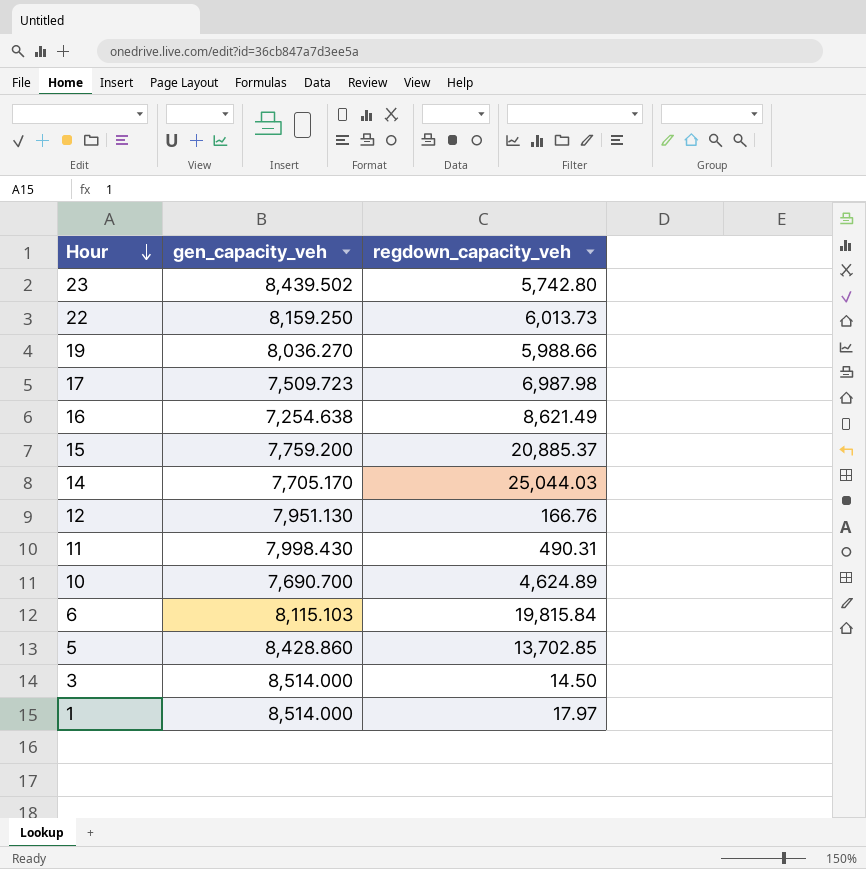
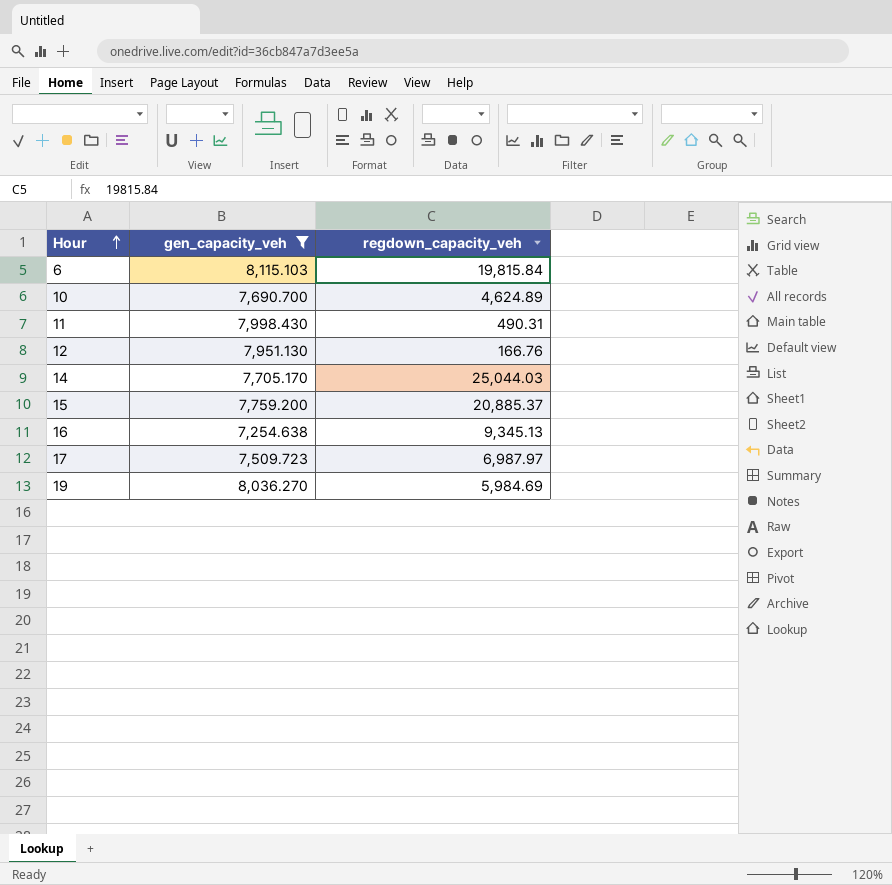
filter: none -> gen_capacity_veh <= 8,115.103
row order: Hour descending -> Hour ascending
16 | regdown_capacity_veh: 8,621.49 -> 9,345.13
17 | regdown_capacity_veh: 6,987.98 -> 6,987.97
19 | regdown_capacity_veh: 5,988.66 -> 5,984.69

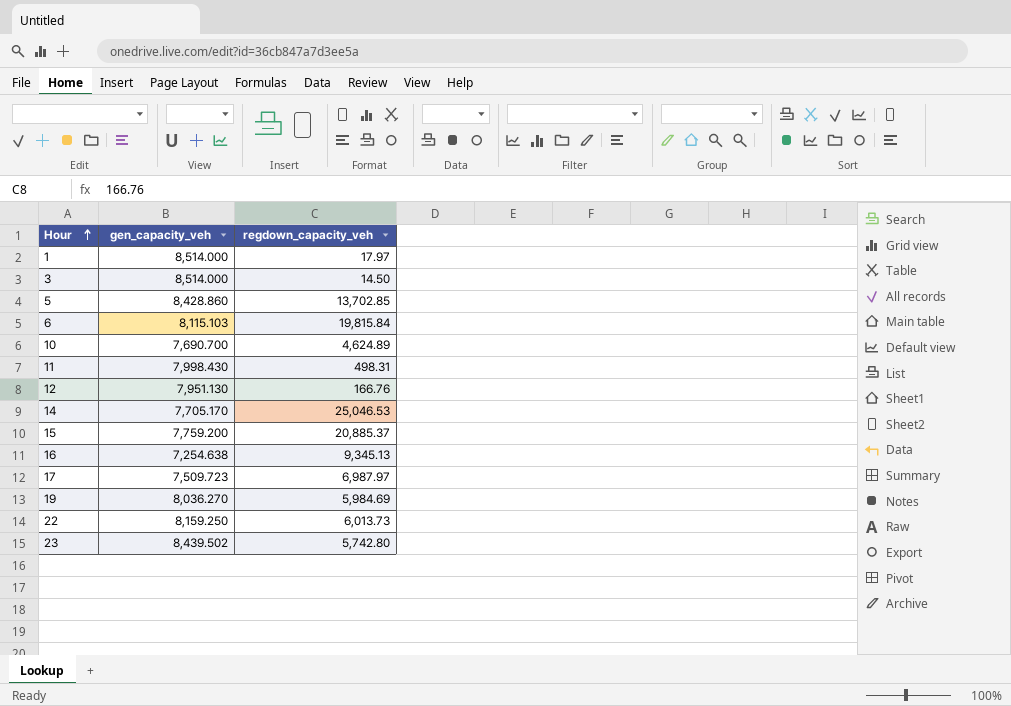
filter: gen_capacity_veh <= 8,115.103 -> none
11 | regdown_capacity_veh: 490.31 -> 498.31
14 | regdown_capacity_veh: 25,044.03 -> 25,046.53

